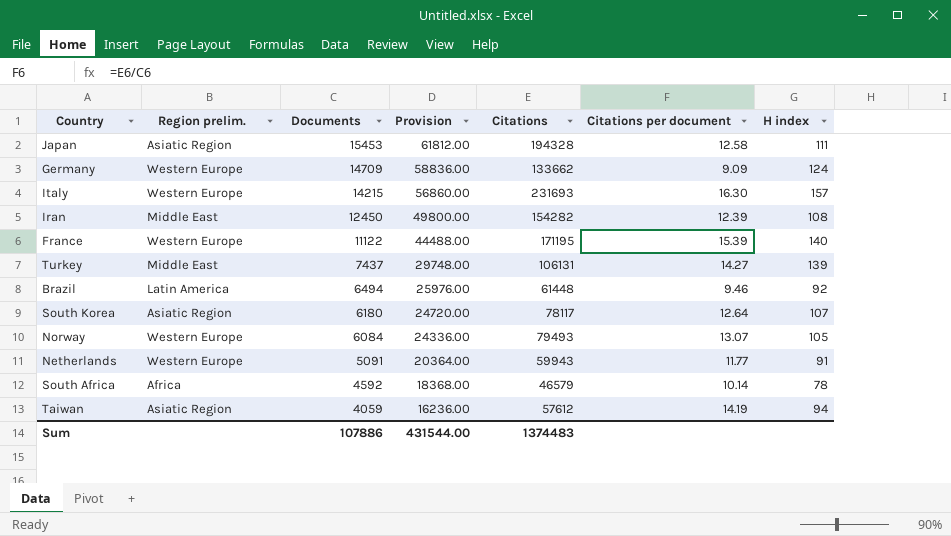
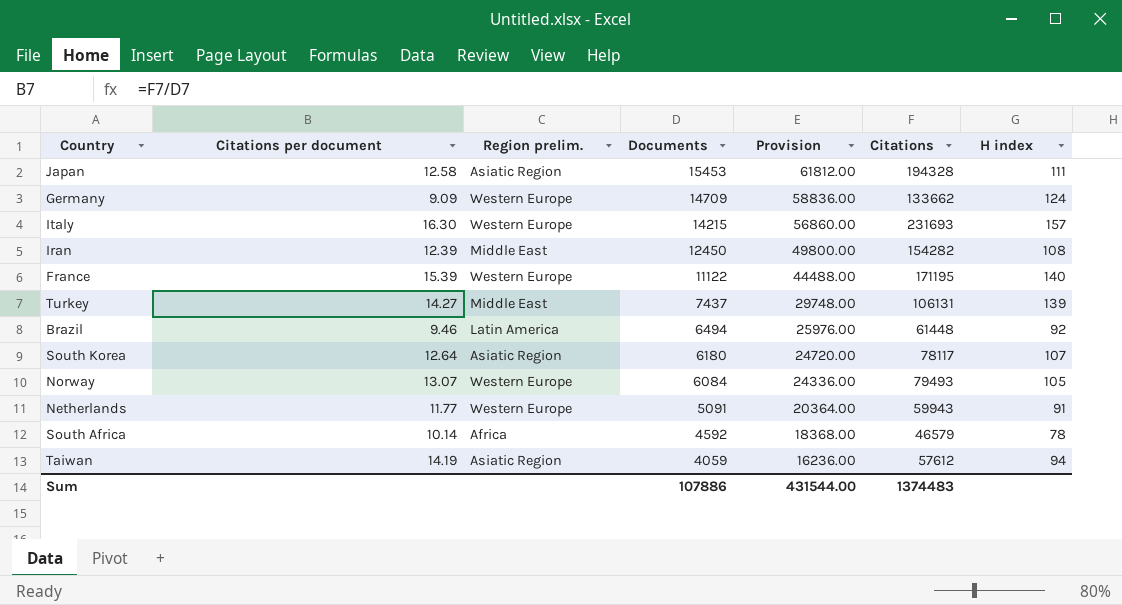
column Citations per document | position: 6 -> 2

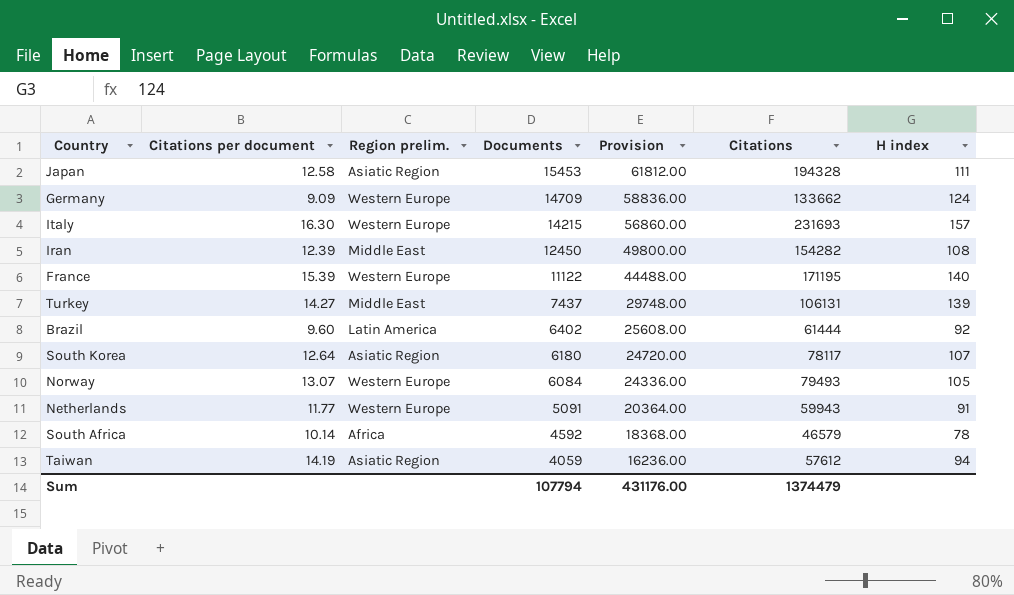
Brazil | Citations per document: 9.46 -> 9.60
Brazil | Documents: 6494 -> 6402
Brazil | Provision: 25976.00 -> 25608.00
Brazil | Citations: 61448 -> 61444
Sum | Documents: 107886 -> 107794
Sum | Provision: 431544.00 -> 431176.00
Sum | Citations: 1374483 -> 1374479

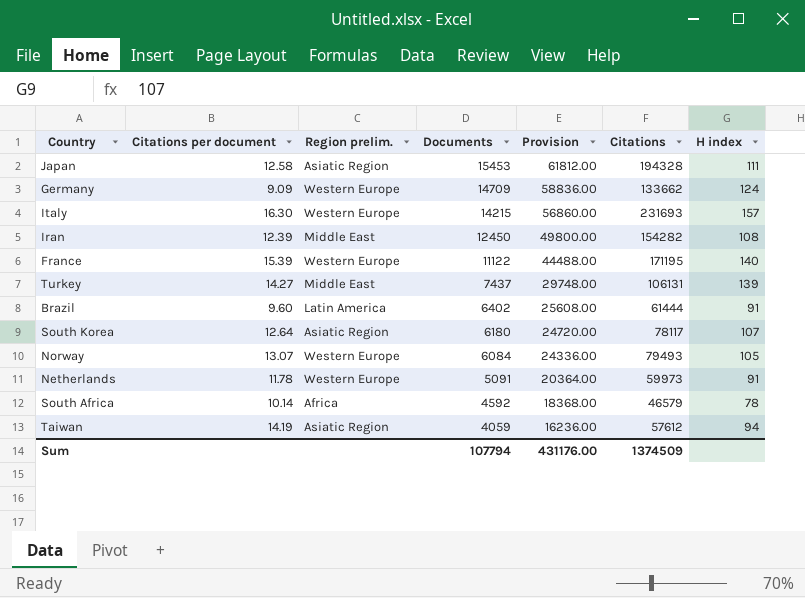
Brazil | H index: 92 -> 91
Netherlands | Citations per document: 11.77 -> 11.78
Netherlands | Citations: 59943 -> 59973
Sum | Citations: 1374479 -> 1374509

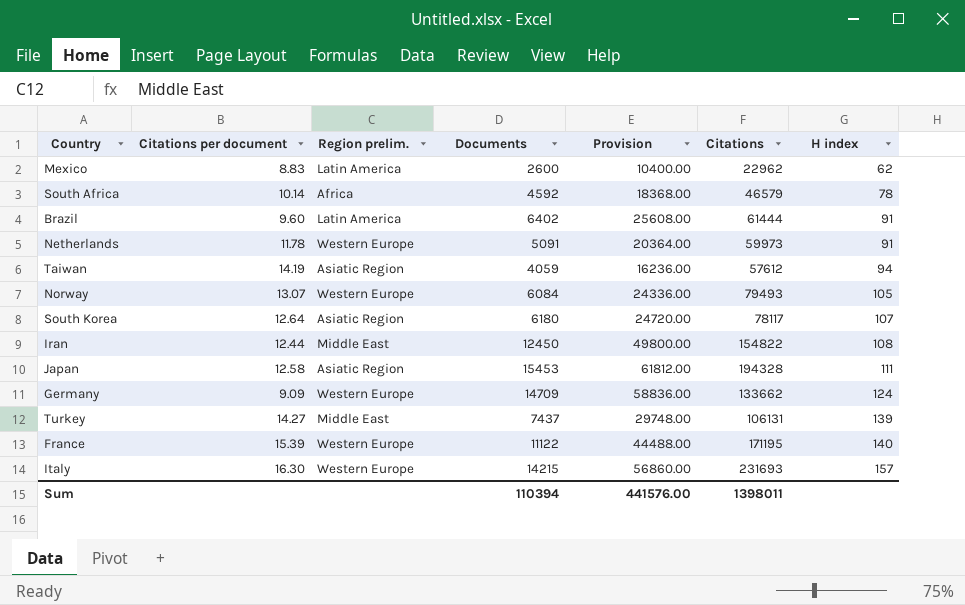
row order: Documents descending -> H index ascending
row Mexico: none -> 8.83 | Latin America | 2600 | 10400.00 | 22962 | 62
Iran | Citations per document: 12.39 -> 12.44
Iran | Citations: 154282 -> 154822
Sum | Documents: 107794 -> 110394
Sum | Provision: 431176.00 -> 441576.00
Sum | Citations: 1374509 -> 1398011

